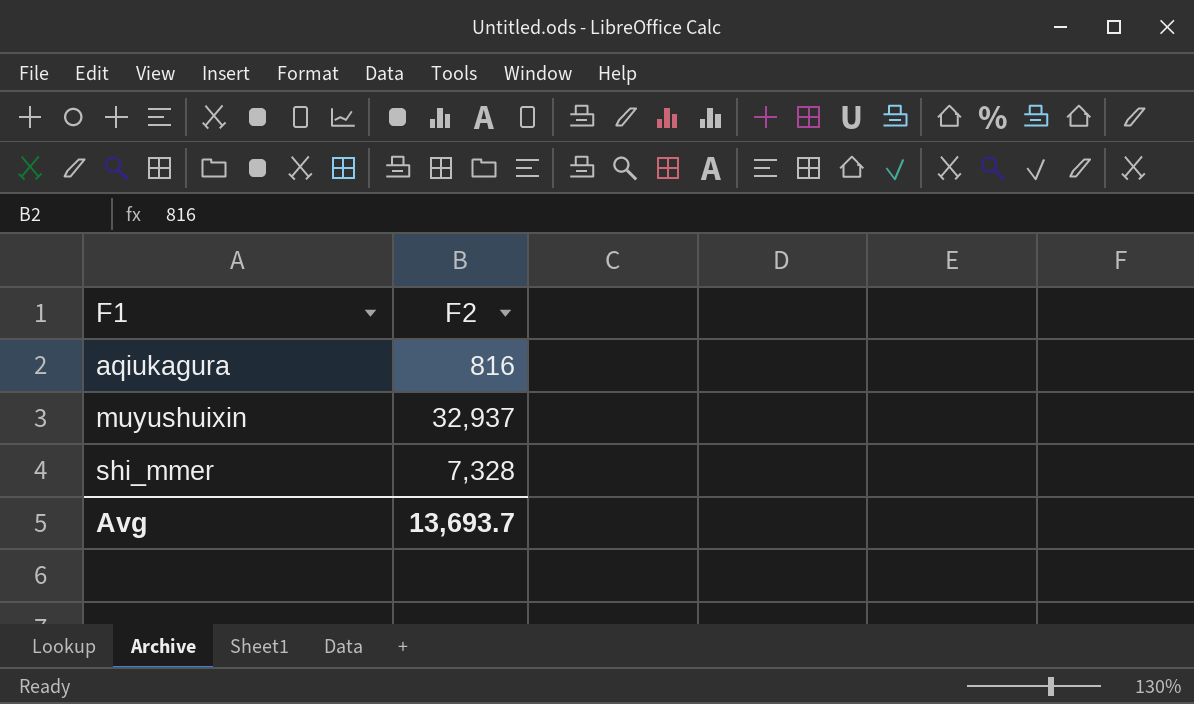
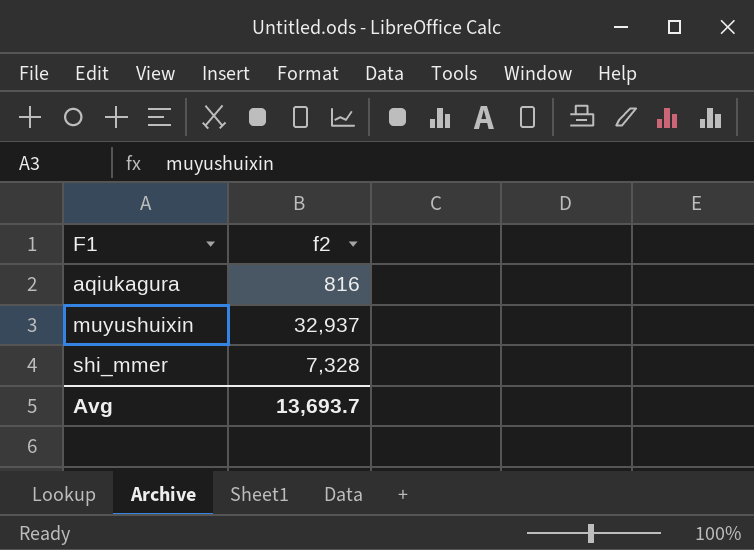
column name: F2 -> f2

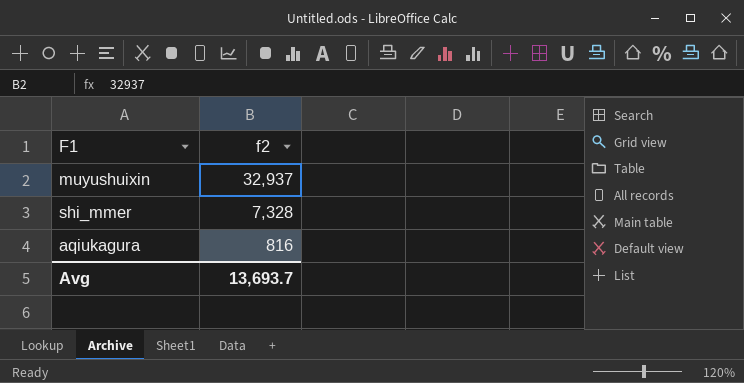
row order: F1 ascending -> f2 descending

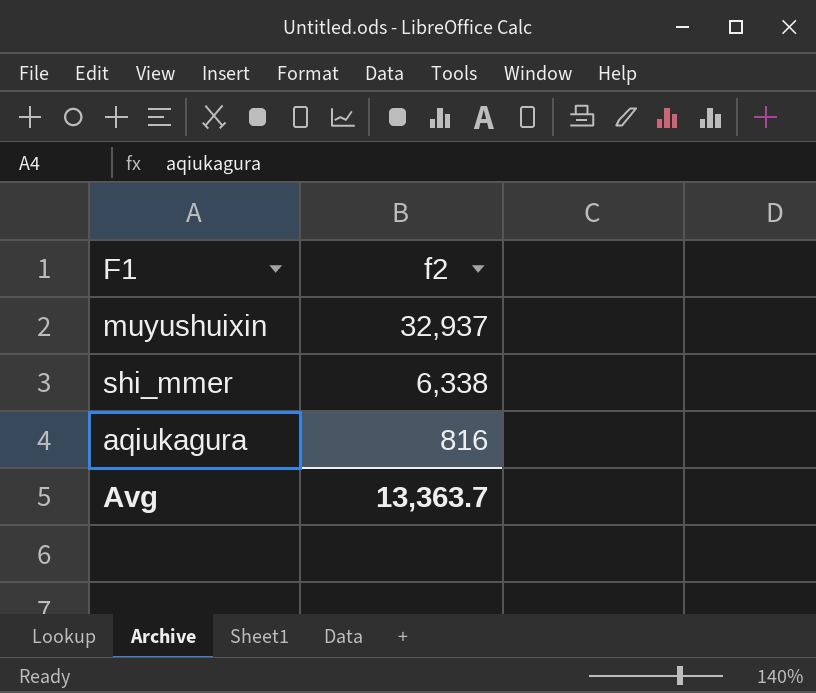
shi_mmer | f2: 7,328 -> 6,338
Avg | f2: 13,693.7 -> 13,363.7

